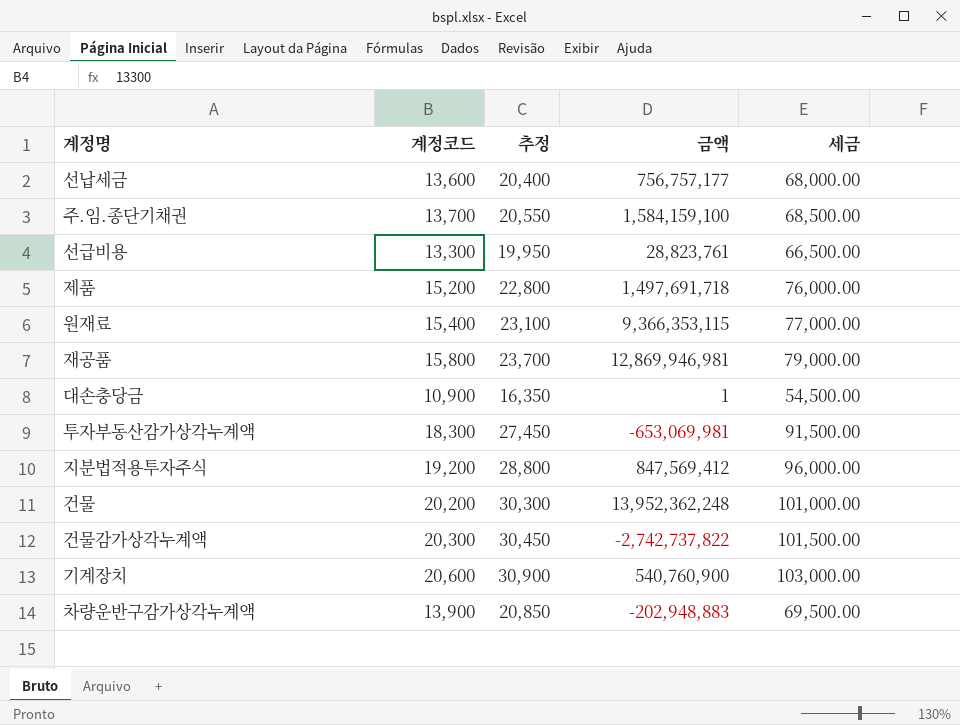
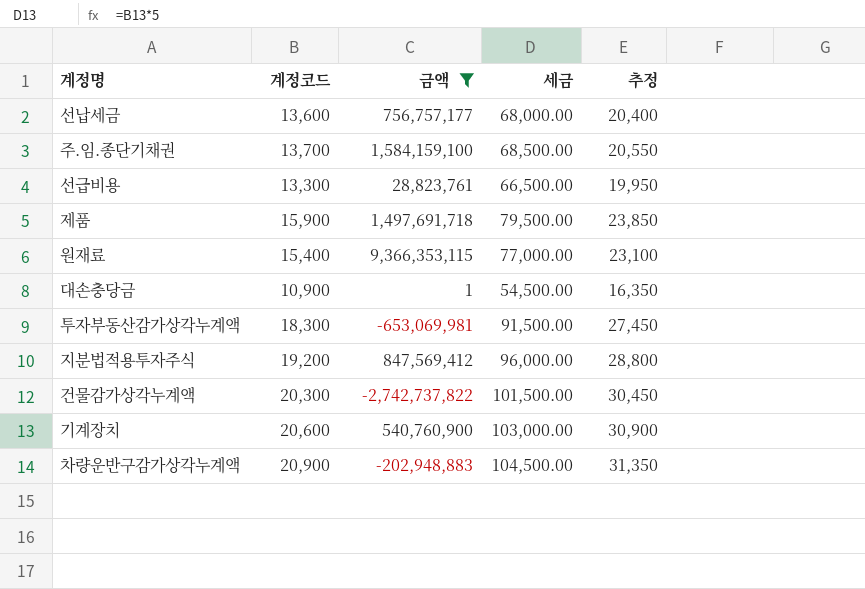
filter: none -> 금액 <= 9,366,353,115
column 추정 | position: 3 -> 5
제품 | 계정코드: 15,200 -> 15,900
제품 | 세금: 76,000.00 -> 79,500.00
제품 | 추정: 22,800 -> 23,850
차량운반구감가상각누계액 | 계정코드: 13,900 -> 20,900
차량운반구감가상각누계액 | 세금: 69,500.00 -> 104,500.00
차량운반구감가상각누계액 | 추정: 20,850 -> 31,350

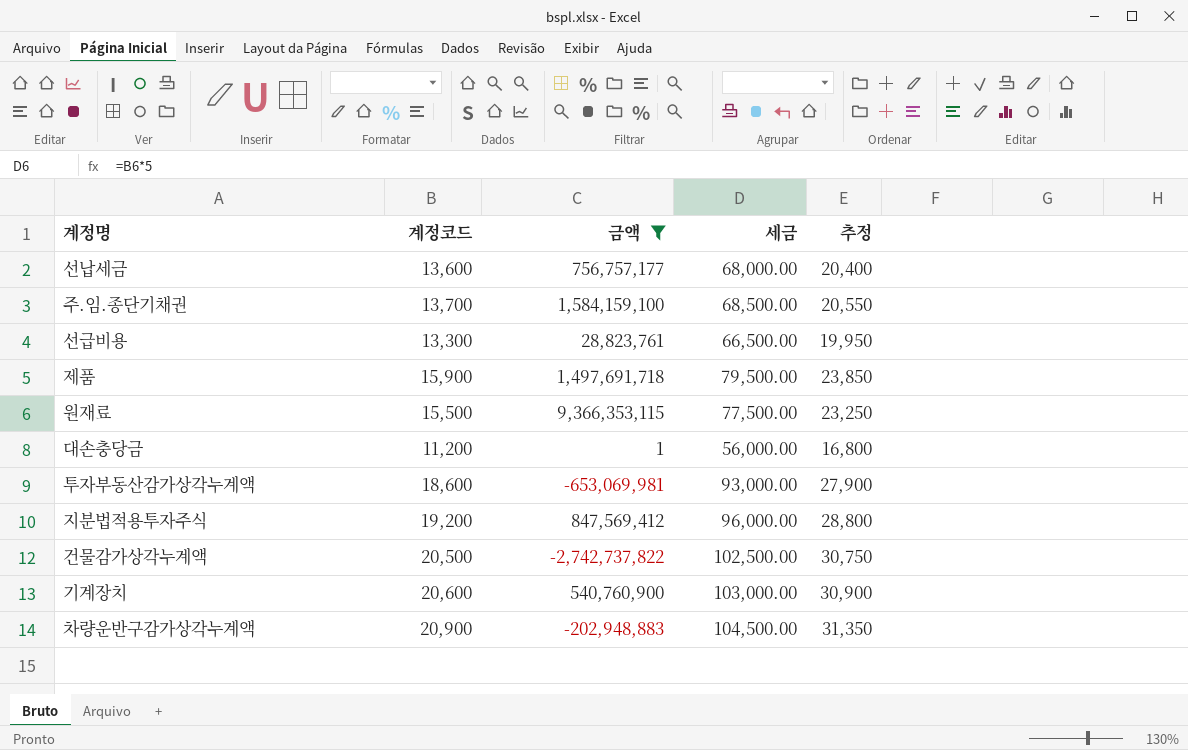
원재료 | 계정코드: 15,400 -> 15,500
원재료 | 세금: 77,000.00 -> 77,500.00
원재료 | 추정: 23,100 -> 23,250
대손충당금 | 계정코드: 10,900 -> 11,200
대손충당금 | 세금: 54,500.00 -> 56,000.00
대손충당금 | 추정: 16,350 -> 16,800
투자부동산감가상각누계액 | 계정코드: 18,300 -> 18,600
투자부동산감가상각누계액 | 세금: 91,500.00 -> 93,000.00
투자부동산감가상각누계액 | 추정: 27,450 -> 27,900
건물감가상각누계액 | 계정코드: 20,300 -> 20,500
건물감가상각누계액 | 세금: 101,500.00 -> 102,500.00
건물감가상각누계액 | 추정: 30,450 -> 30,750

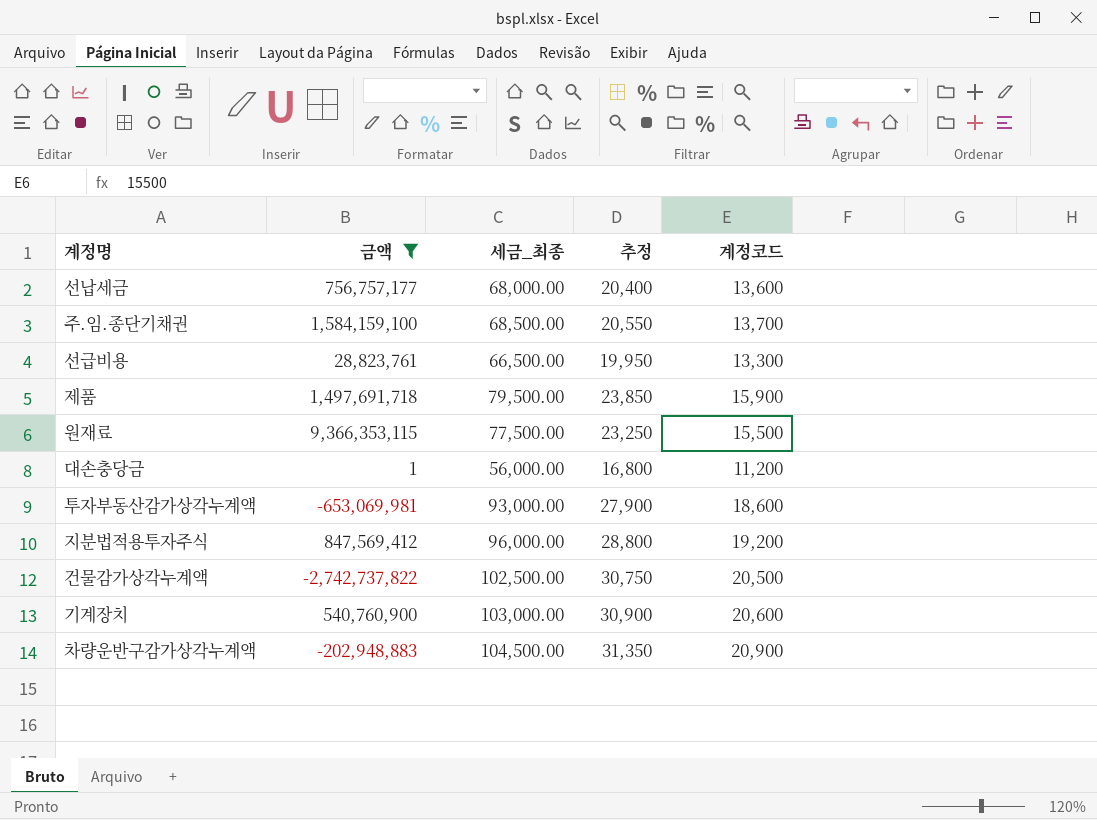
column name: 세금 -> 세금_최종
column 계정코드 | position: 2 -> 5

